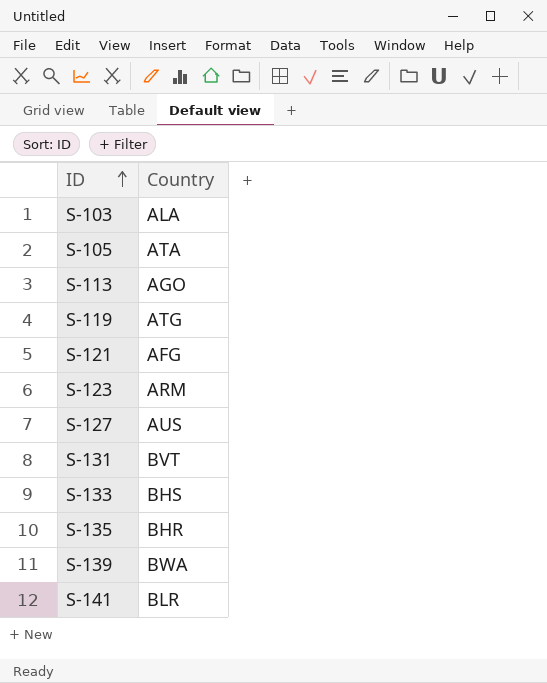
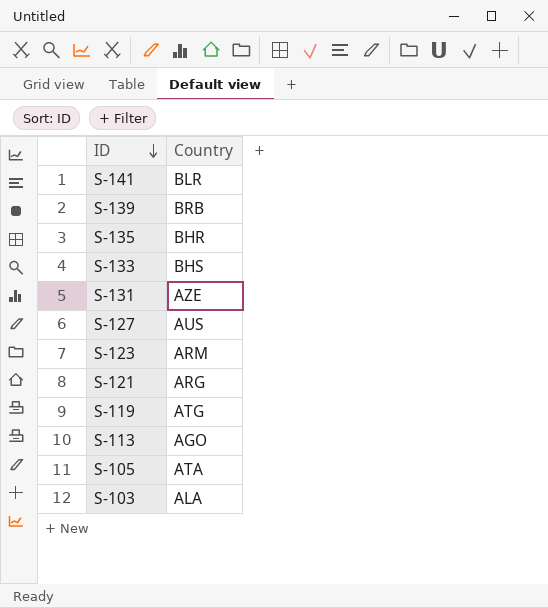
row order: ID ascending -> ID descending
S-139 | Country: BWA -> BRB
S-131 | Country: BVT -> AZE
S-121 | Country: AFG -> ARG

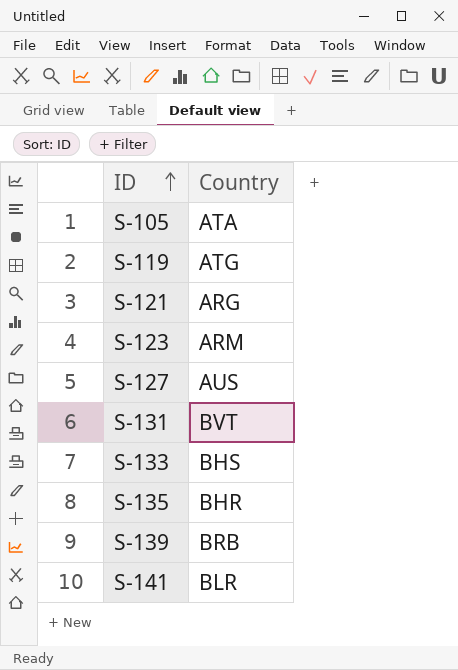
row order: ID descending -> ID ascending
row S-113: AGO -> none
row S-103: ALA -> none
S-131 | Country: AZE -> BVT

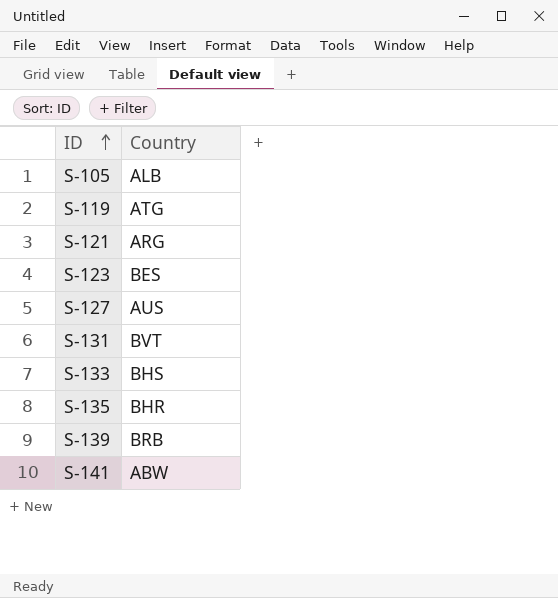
S-105 | Country: ATA -> ALB
S-123 | Country: ARM -> BES
S-141 | Country: BLR -> ABW

